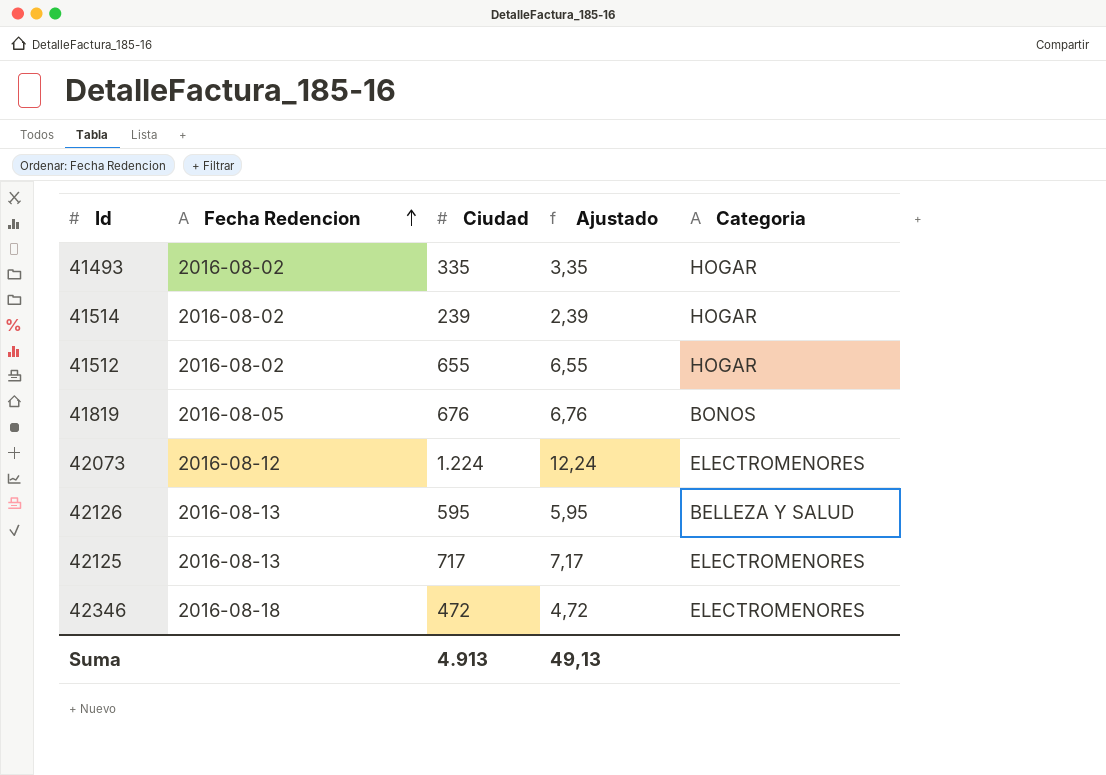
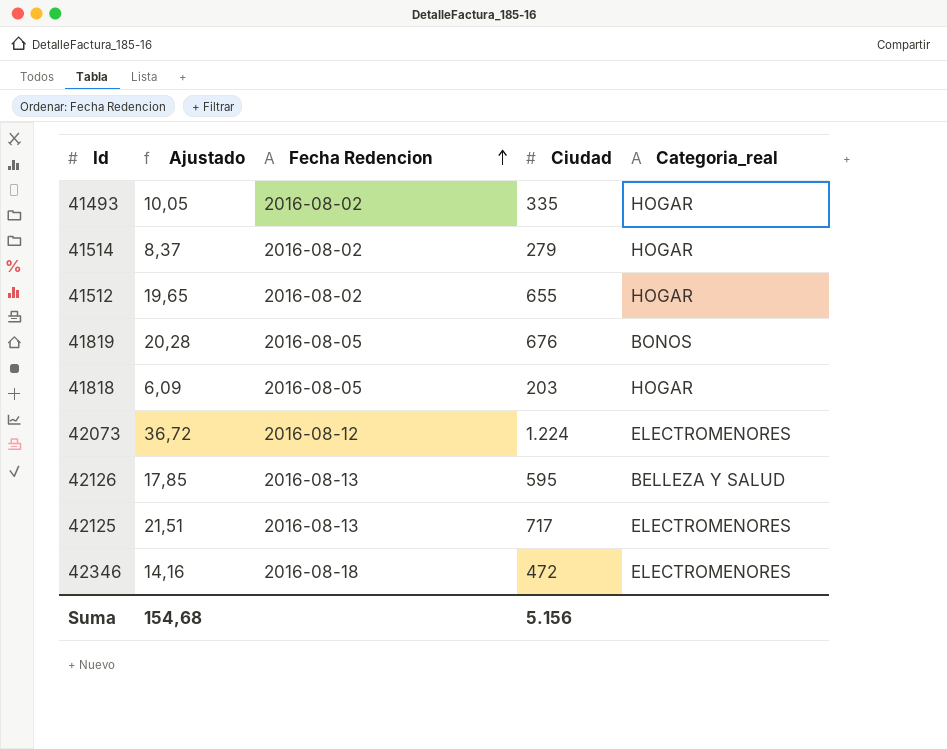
column Ajustado | formula: [Ciudad] * 0,01 -> [Ciudad] * 0,03
column Ajustado | position: 4 -> 2
column name: Categoria -> Categoria_real
41514 | Ciudad: 239 -> 279
row 41818: none -> 6,09 | 2016-08-05 | 203 | HOGAR
Suma | Ajustado: 49,13 -> 154,68
Suma | Ciudad: 4.913 -> 5.156

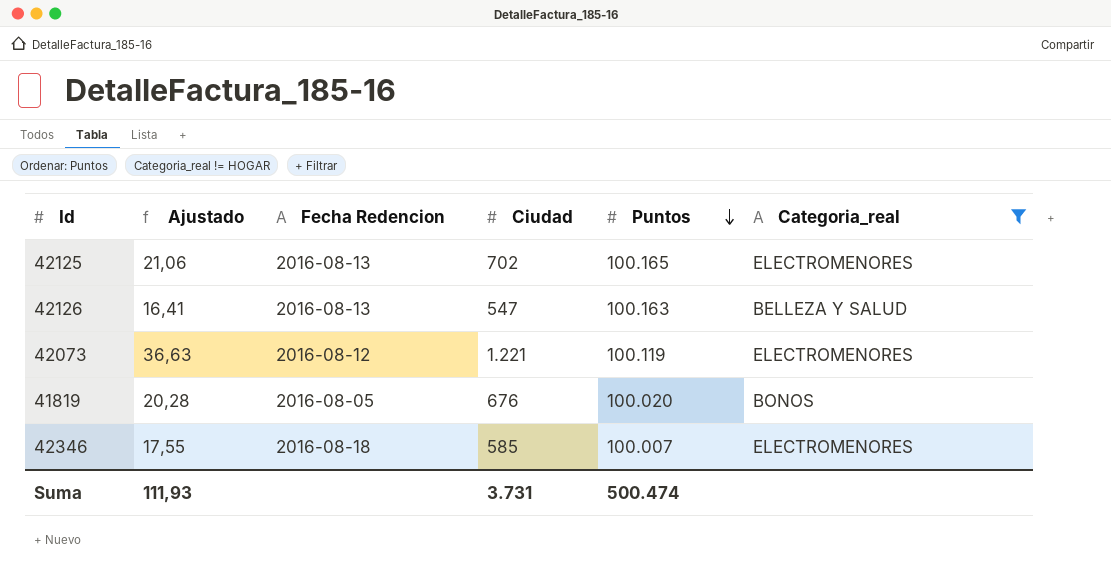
filter: none -> Categoria_real != HOGAR
row order: Fecha Redencion ascending -> Puntos descending
column Puntos | position: none -> 5
42125 | Ajustado: 21,51 -> 21,06
42125 | Ciudad: 717 -> 702
42126 | Ajustado: 17,85 -> 16,41
42126 | Ciudad: 595 -> 547
42073 | Ajustado: 36,72 -> 36,63
42073 | Ciudad: 1.224 -> 1.221
42346 | Ajustado: 14,16 -> 17,55
42346 | Ciudad: 472 -> 585
Suma | Ajustado: 154,68 -> 111,93
Suma | Ciudad: 5.156 -> 3.731

